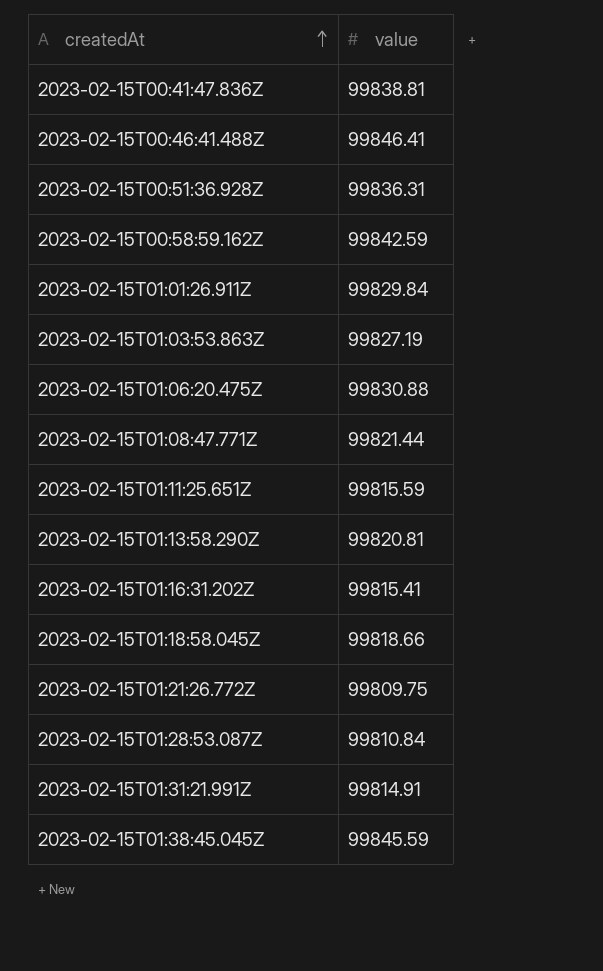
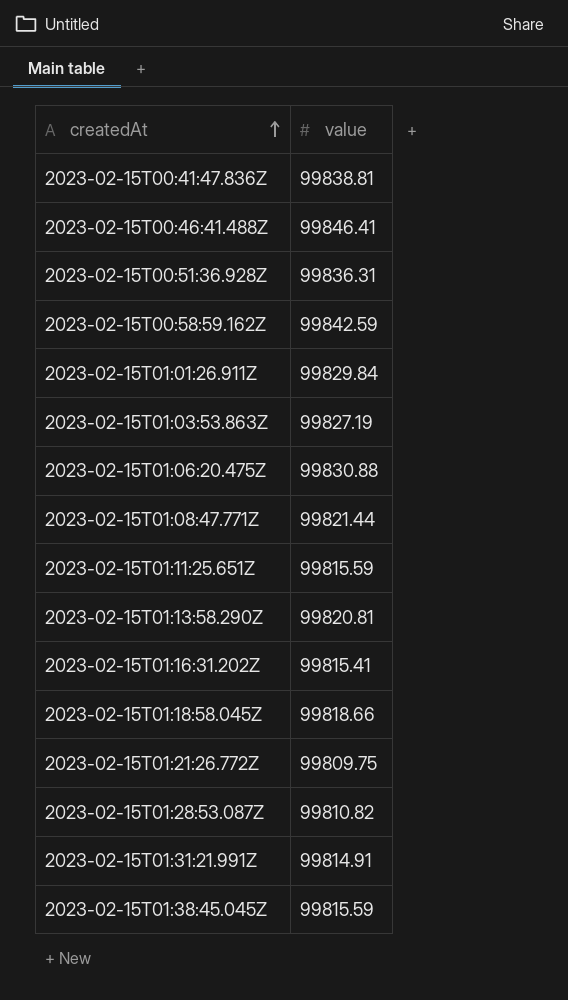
2023-02-15T01:28:53.087Z | value: 99810.84 -> 99810.82
2023-02-15T01:38:45.045Z | value: 99845.59 -> 99815.59

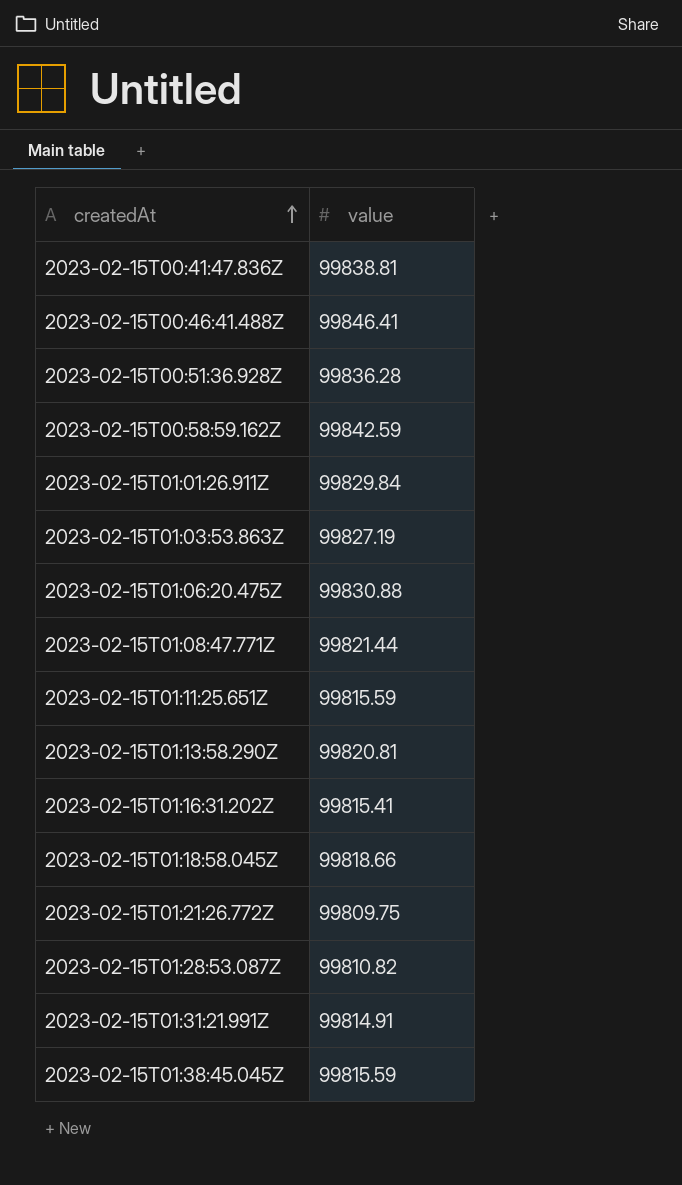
2023-02-15T00:51:36.928Z | value: 99836.31 -> 99836.28

